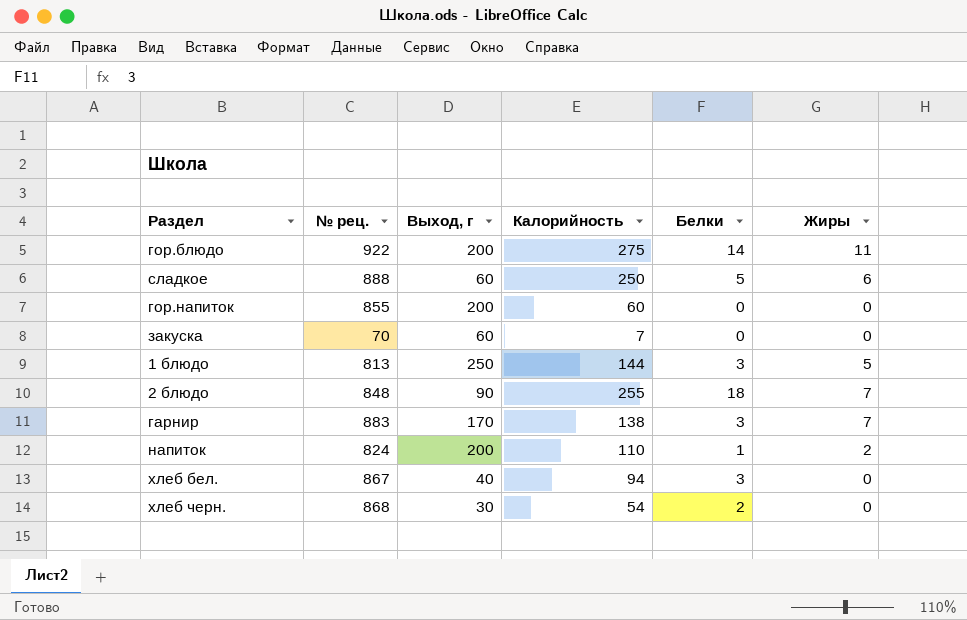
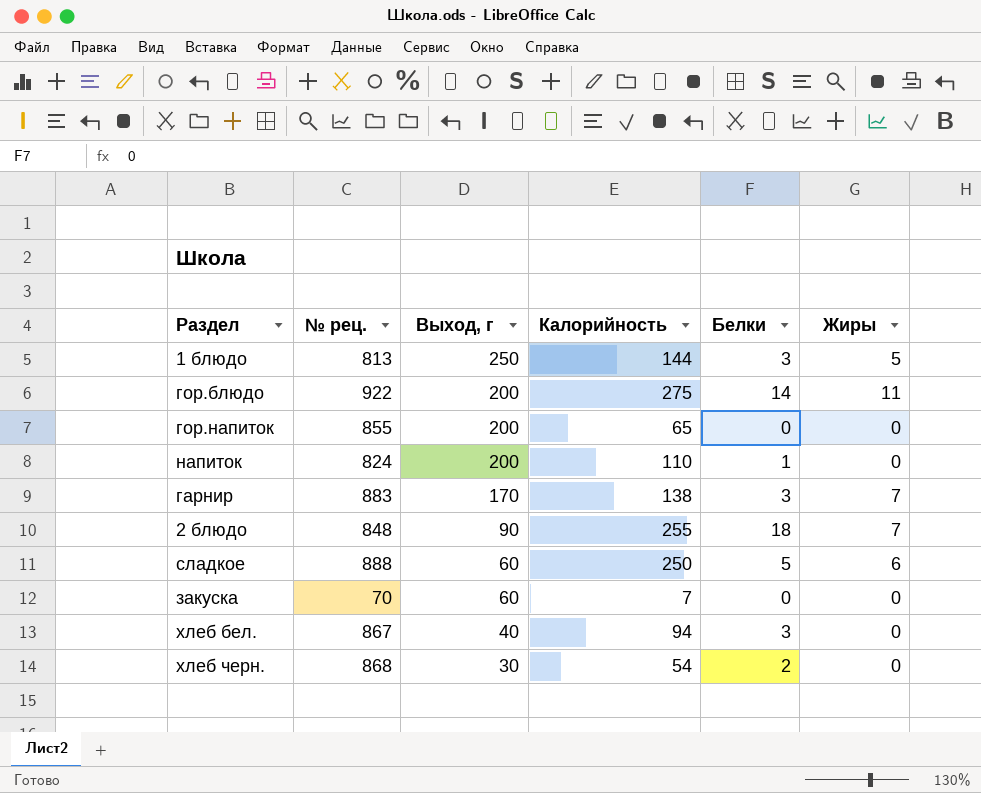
row order: none -> Выход, г descending
гор.напиток | Калорийность: 60 -> 65
напиток | Жиры: 2 -> 0

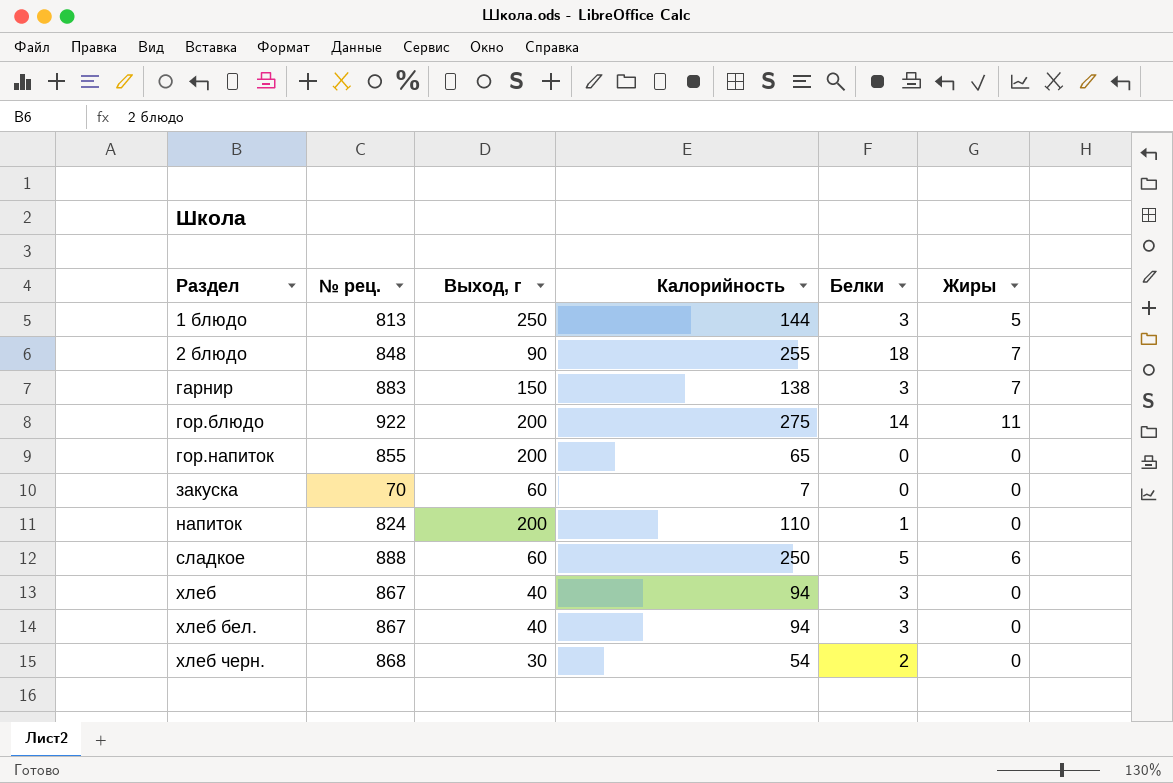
row order: Выход, г descending -> Раздел ascending
гарнир | Выход, г: 170 -> 150
row хлеб: none -> 867 | 40 | 94 | 3 | 0

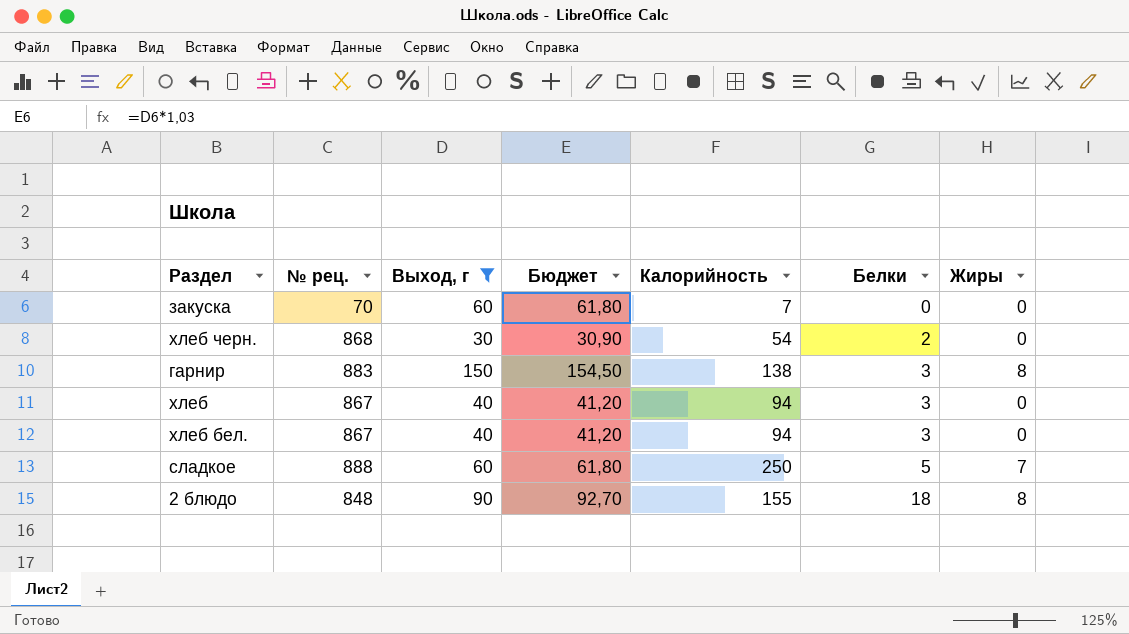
filter: none -> Выход, г <= 150
row order: Раздел ascending -> Белки ascending
column Бюджет | formula: none -> [Выход, г] * 1,03
гарнир | Жиры: 7 -> 8
сладкое | Жиры: 6 -> 7
2 блюдо | Калорийность: 255 -> 155
2 блюдо | Жиры: 7 -> 8

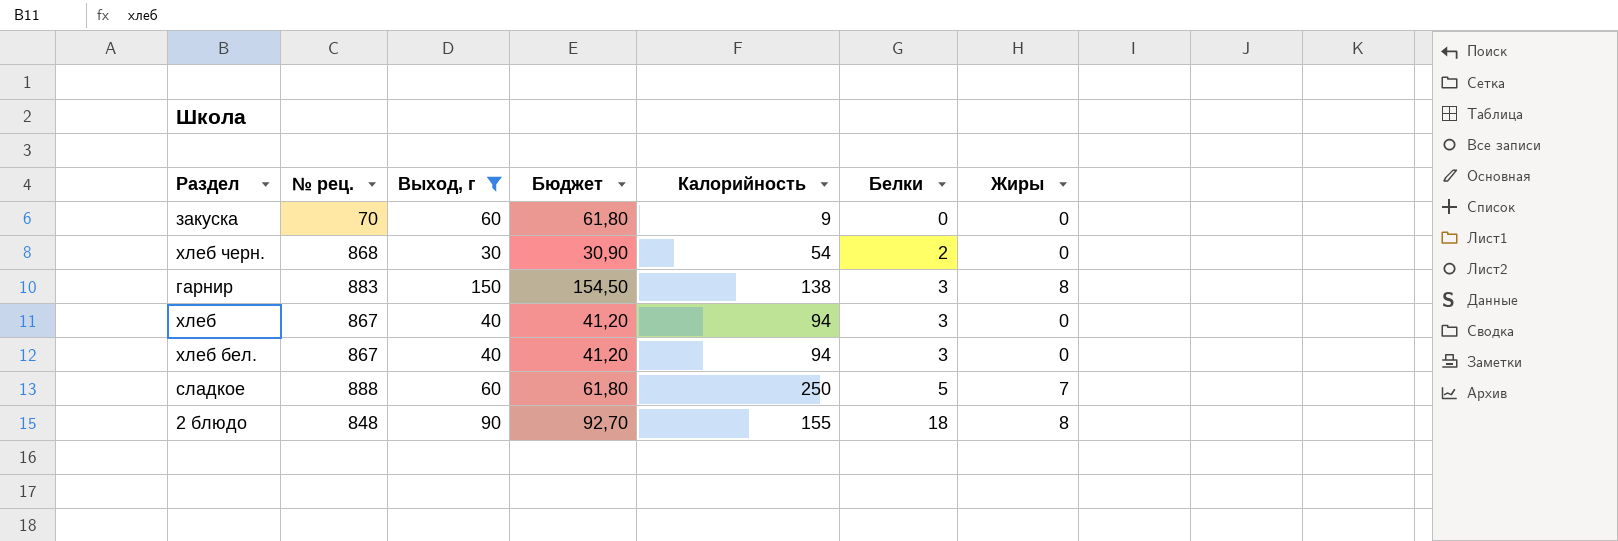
закуска | Калорийность: 7 -> 9

